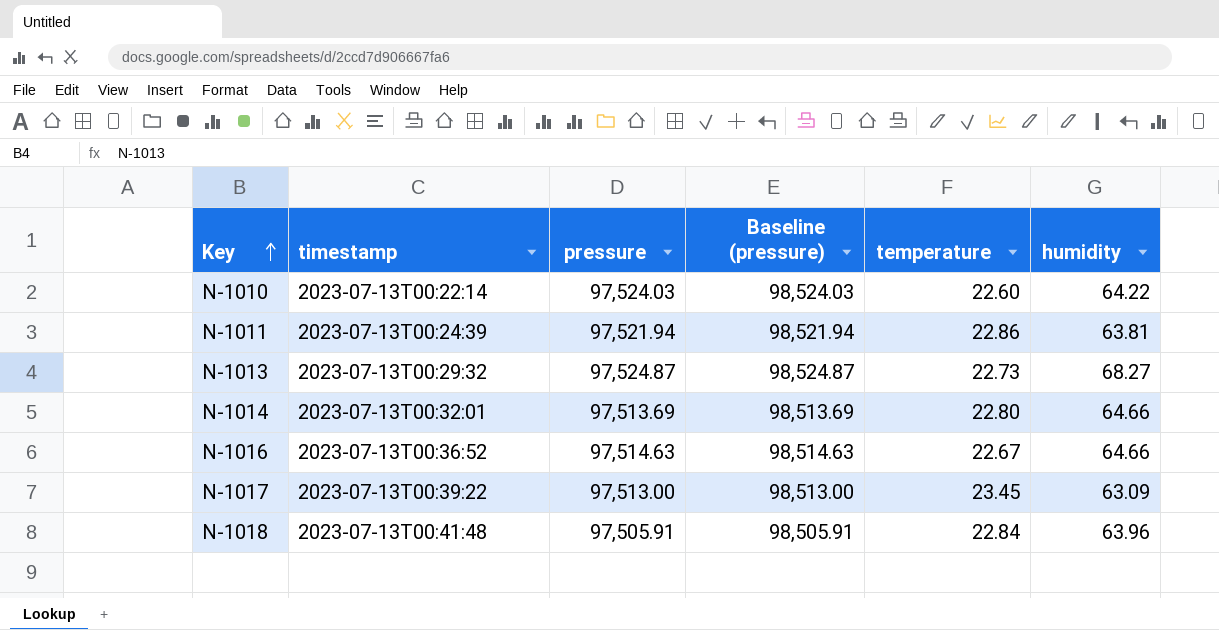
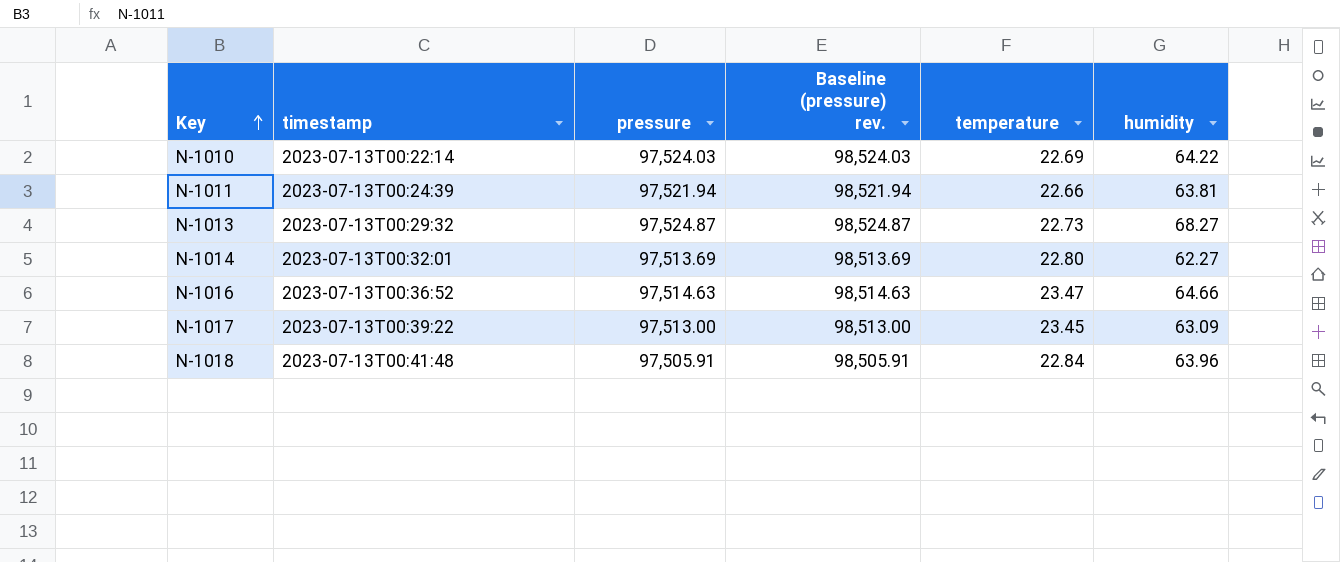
column name: Baseline (pressure) -> Baseline (pressure) rev.
N-1010 | temperature: 22.60 -> 22.69
N-1011 | temperature: 22.86 -> 22.66
N-1014 | humidity: 64.66 -> 62.27
N-1016 | temperature: 22.67 -> 23.47

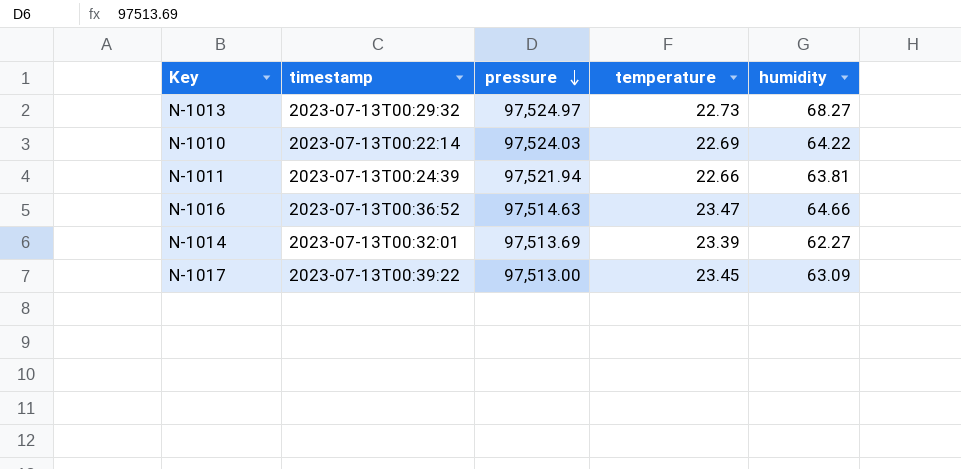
row order: Key ascending -> pressure descending
column Baseline (pressure) rev. | formula: [pressure] + 1000 -> none
row N-1018: 2023-07-13T00:41:48 | 97,505.91 | 98,505.91 | 22.84 | 63.96 -> none
N-1013 | pressure: 97,524.87 -> 97,524.97
N-1014 | temperature: 22.80 -> 23.39

